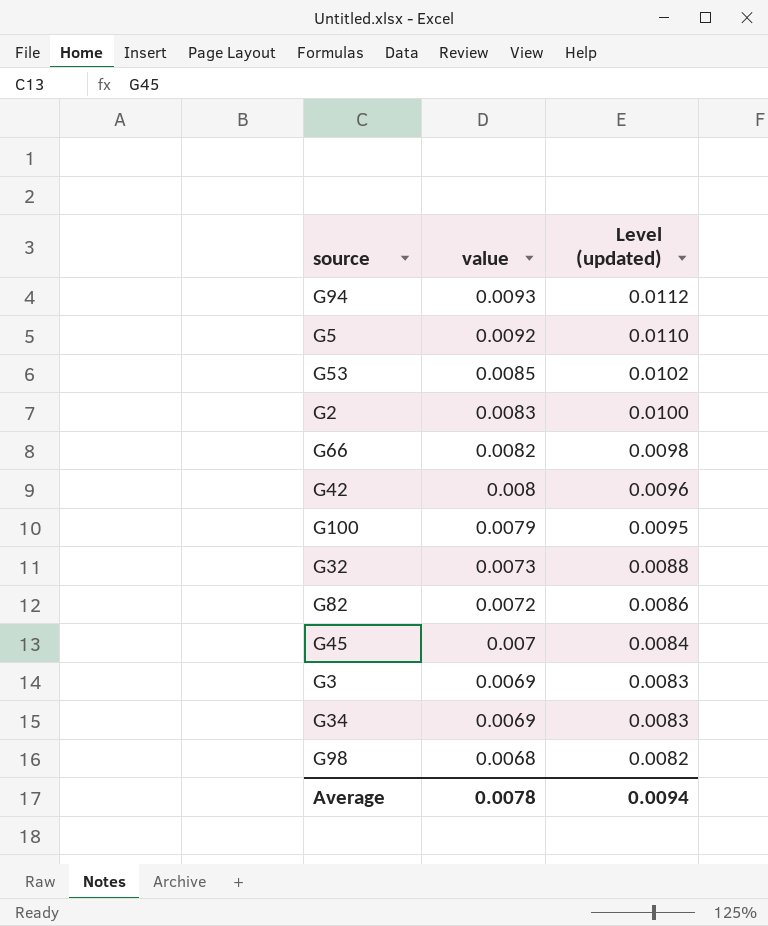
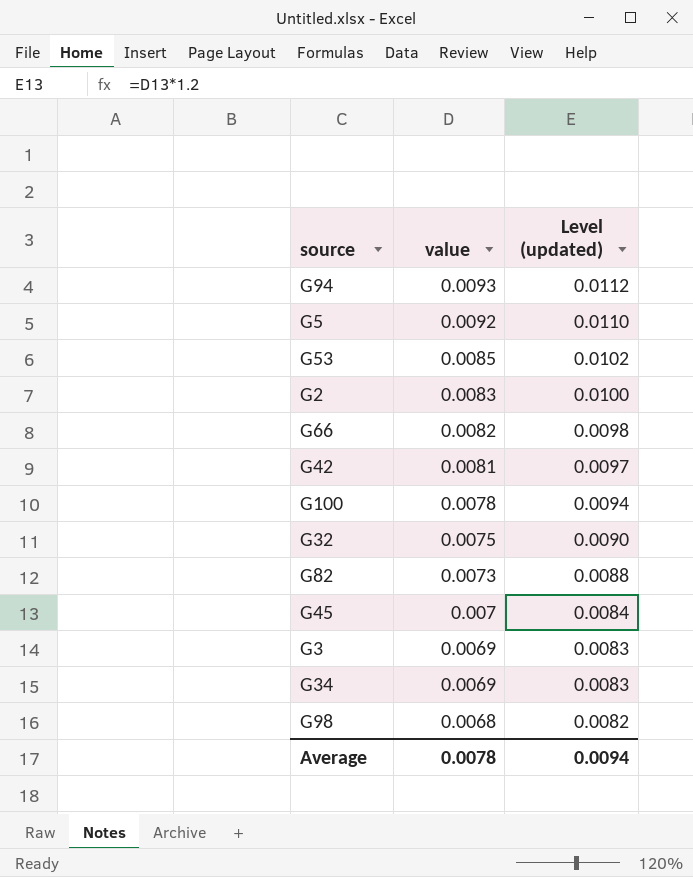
G42 | value: 0.008 -> 0.0081
G42 | Level (updated): 0.0096 -> 0.0097
G100 | value: 0.0079 -> 0.0078
G100 | Level (updated): 0.0095 -> 0.0094
G32 | value: 0.0073 -> 0.0075
G32 | Level (updated): 0.0088 -> 0.0090
G82 | value: 0.0072 -> 0.0073
G82 | Level (updated): 0.0086 -> 0.0088

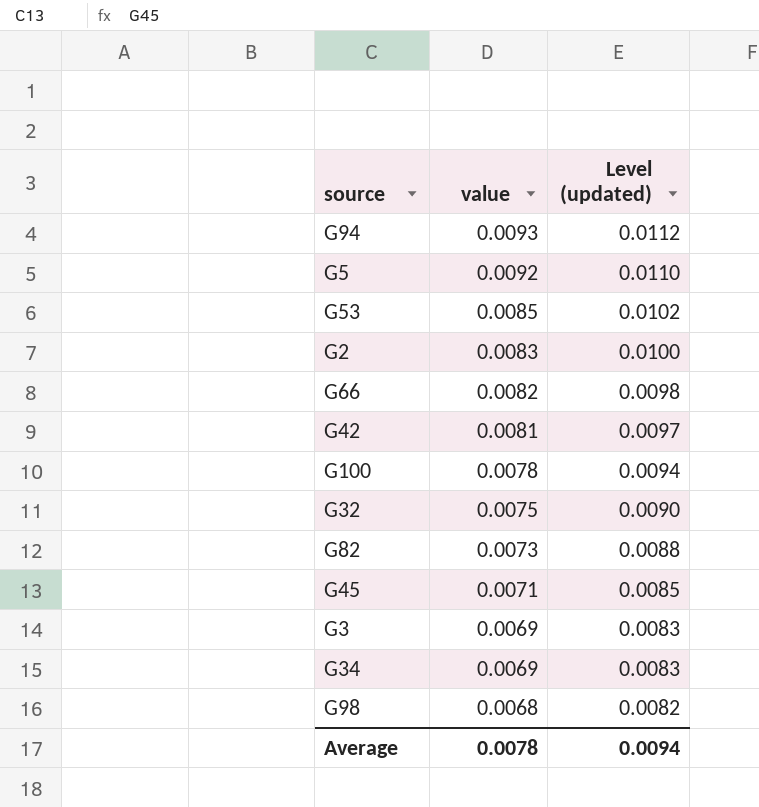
G45 | value: 0.007 -> 0.0071
G45 | Level (updated): 0.0084 -> 0.0085

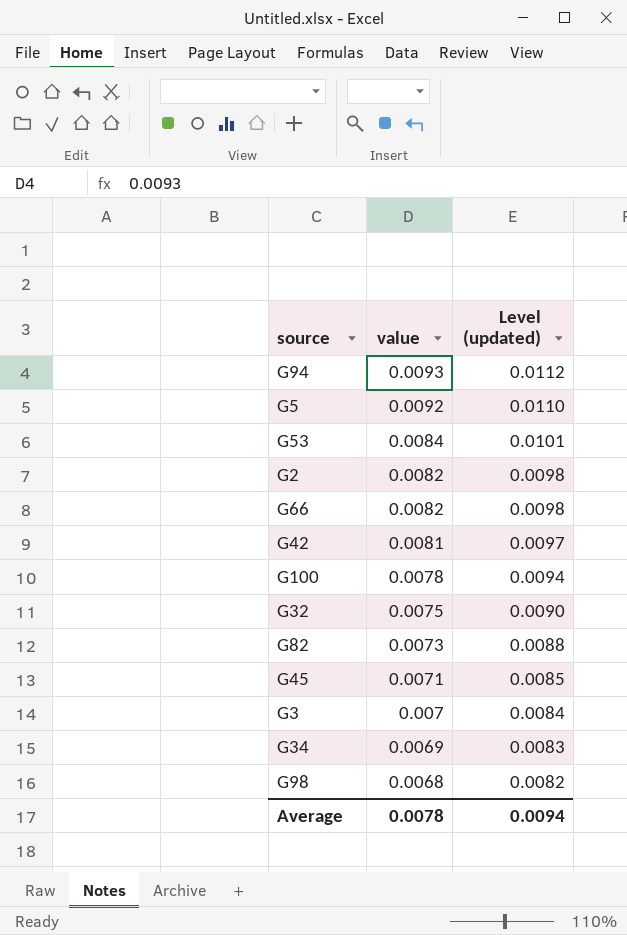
G53 | value: 0.0085 -> 0.0084
G53 | Level (updated): 0.0102 -> 0.0101
G2 | value: 0.0083 -> 0.0082
G2 | Level (updated): 0.0100 -> 0.0098
G3 | value: 0.0069 -> 0.007
G3 | Level (updated): 0.0083 -> 0.0084

